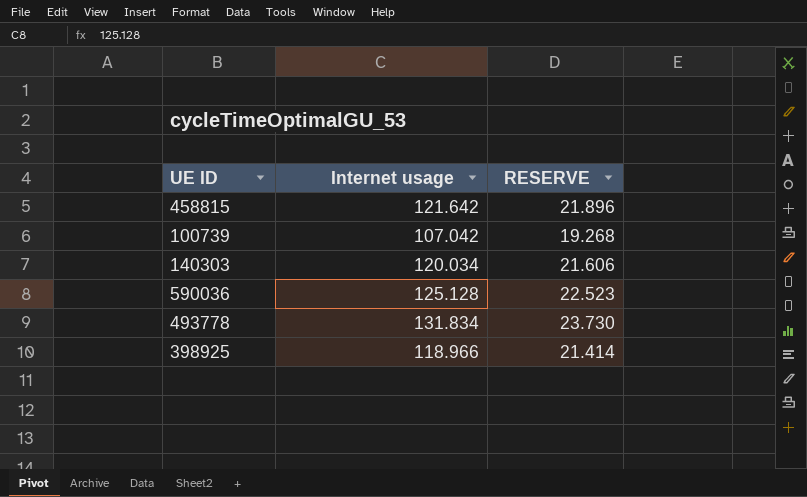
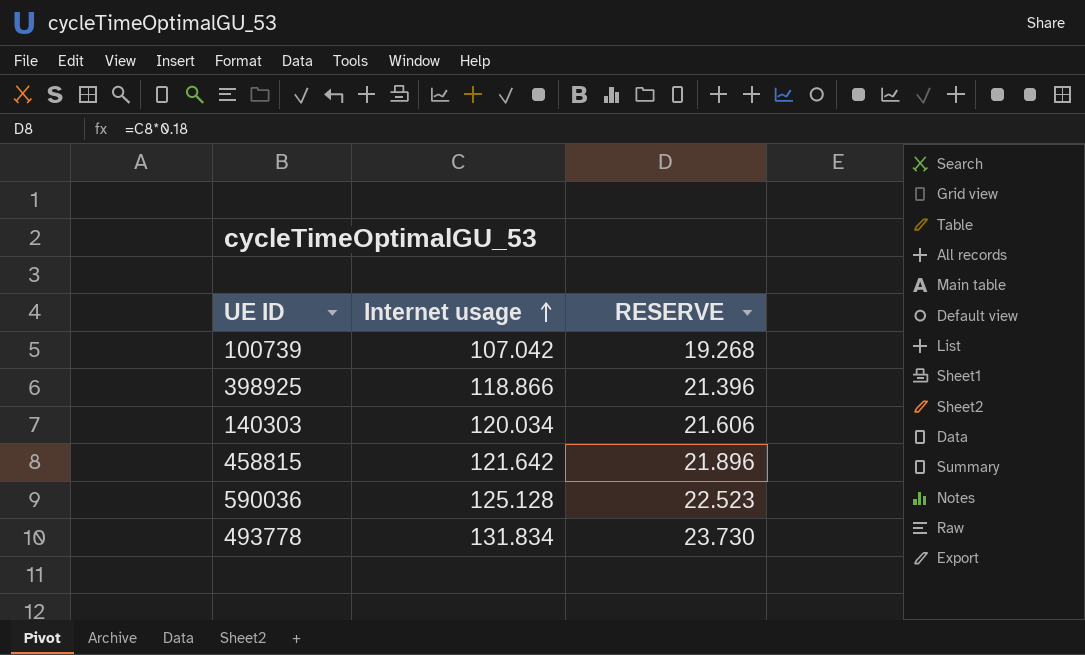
row order: none -> Internet usage ascending
398925 | Internet usage: 118.966 -> 118.866
398925 | RESERVE: 21.414 -> 21.396

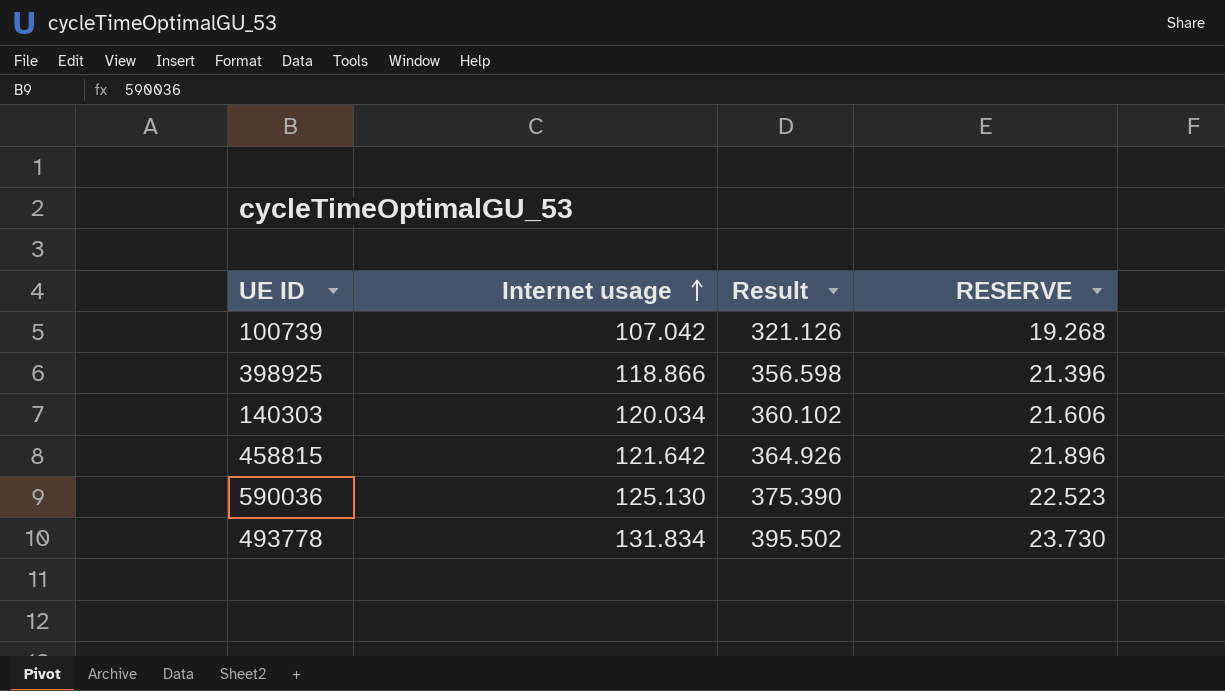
column Result | formula: none -> [Internet usage] * 3
590036 | Internet usage: 125.128 -> 125.130

